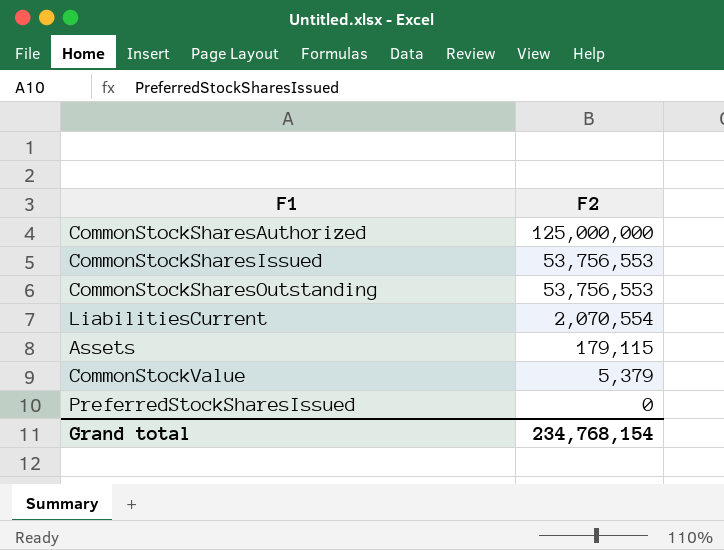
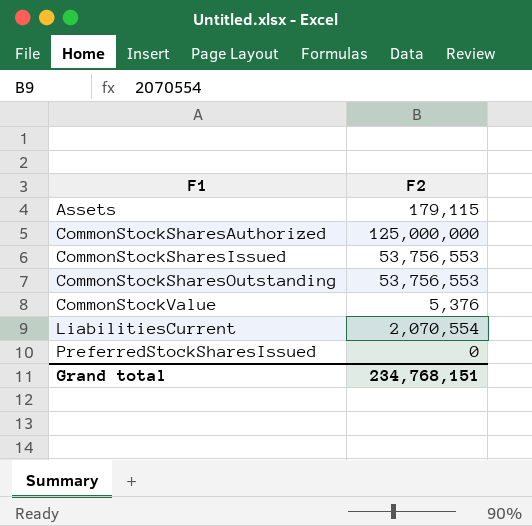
row order: F2 descending -> F1 ascending
CommonStockValue | F2: 5,379 -> 5,376
Grand total | F2: 234,768,154 -> 234,768,151

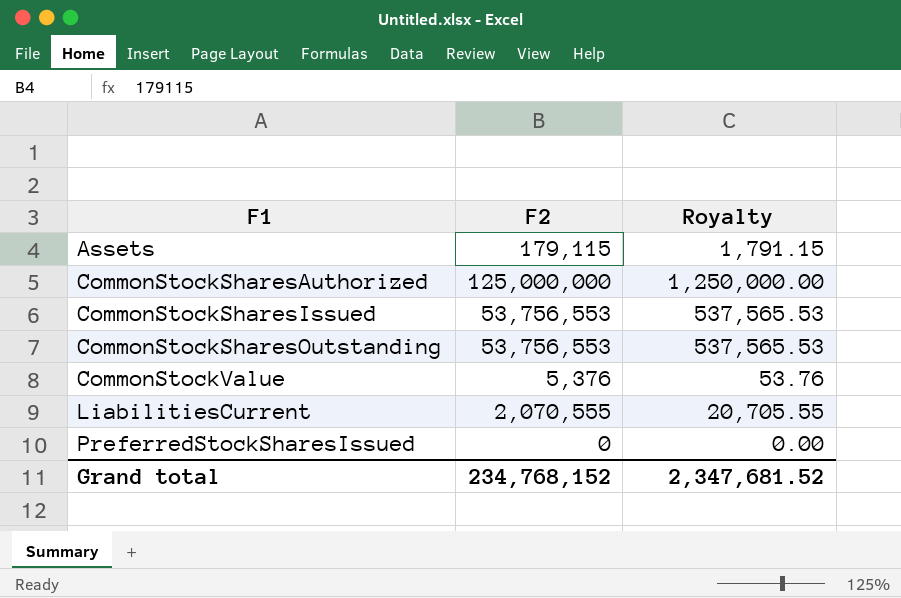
column Royalty | formula: none -> [F2] * 0.01
LiabilitiesCurrent | F2: 2,070,554 -> 2,070,555
Grand total | F2: 234,768,151 -> 234,768,152

